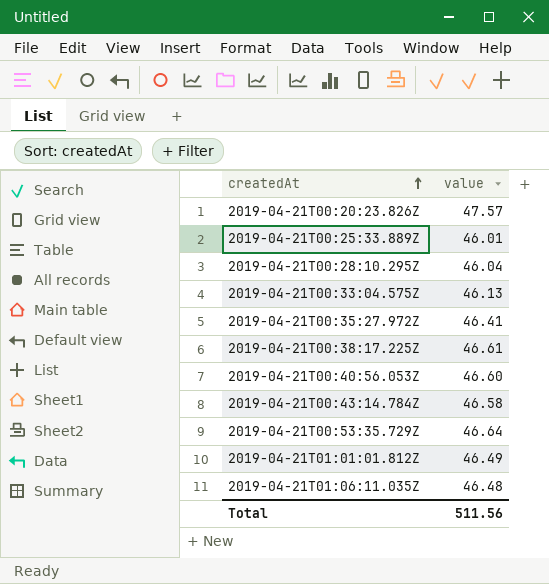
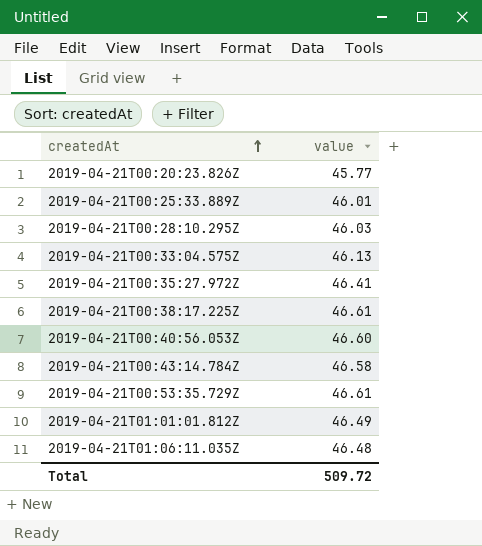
2019-04-21T00:20:23.826Z | value: 47.57 -> 45.77
2019-04-21T00:28:10.295Z | value: 46.04 -> 46.03
2019-04-21T00:53:35.729Z | value: 46.64 -> 46.61
Total | value: 511.56 -> 509.72

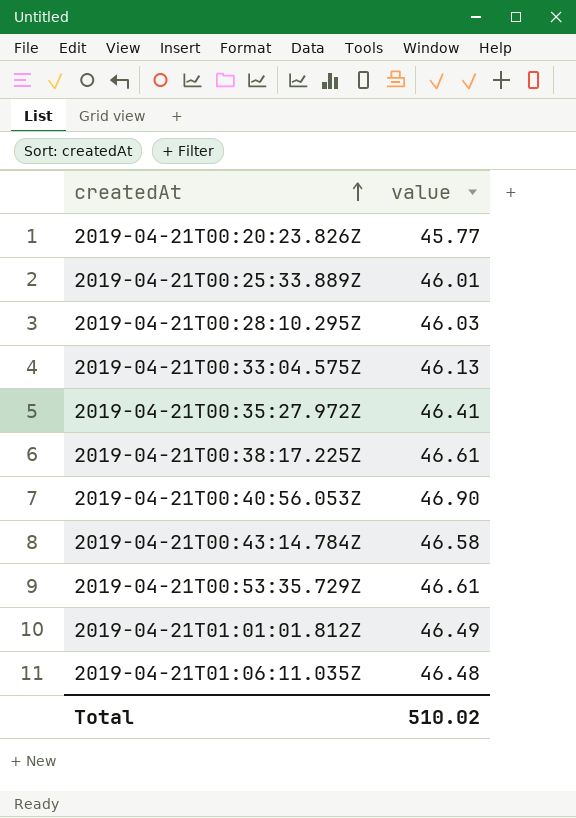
2019-04-21T00:40:56.053Z | value: 46.60 -> 46.90
Total | value: 509.72 -> 510.02

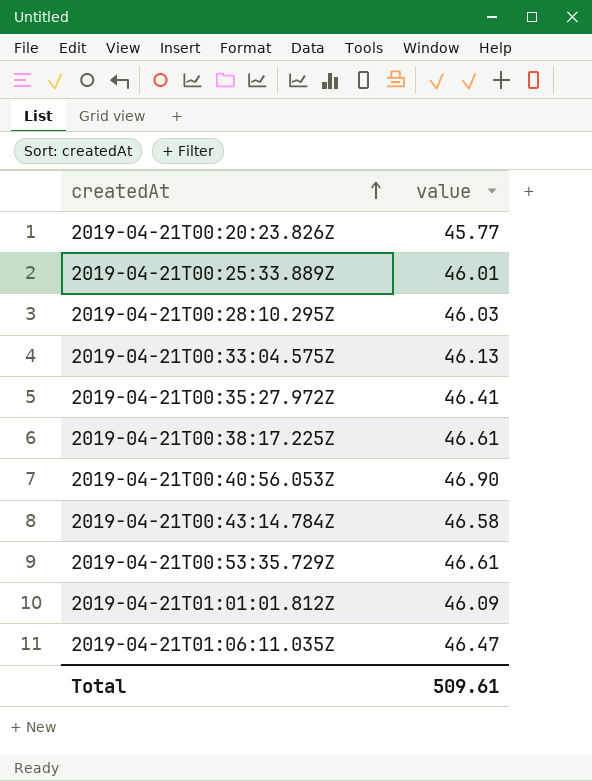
2019-04-21T01:01:01.812Z | value: 46.49 -> 46.09
2019-04-21T01:06:11.035Z | value: 46.48 -> 46.47
Total | value: 510.02 -> 509.61

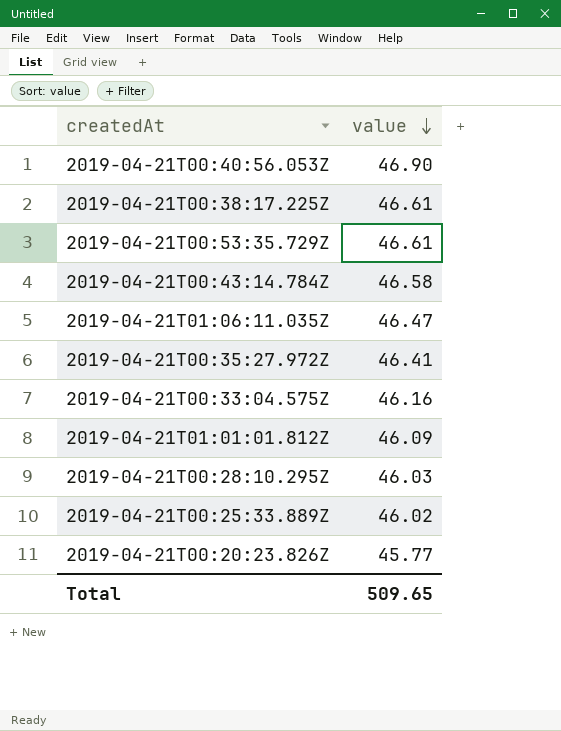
row order: createdAt ascending -> value descending
2019-04-21T00:33:04.575Z | value: 46.13 -> 46.16
2019-04-21T00:25:33.889Z | value: 46.01 -> 46.02
Total | value: 509.61 -> 509.65

